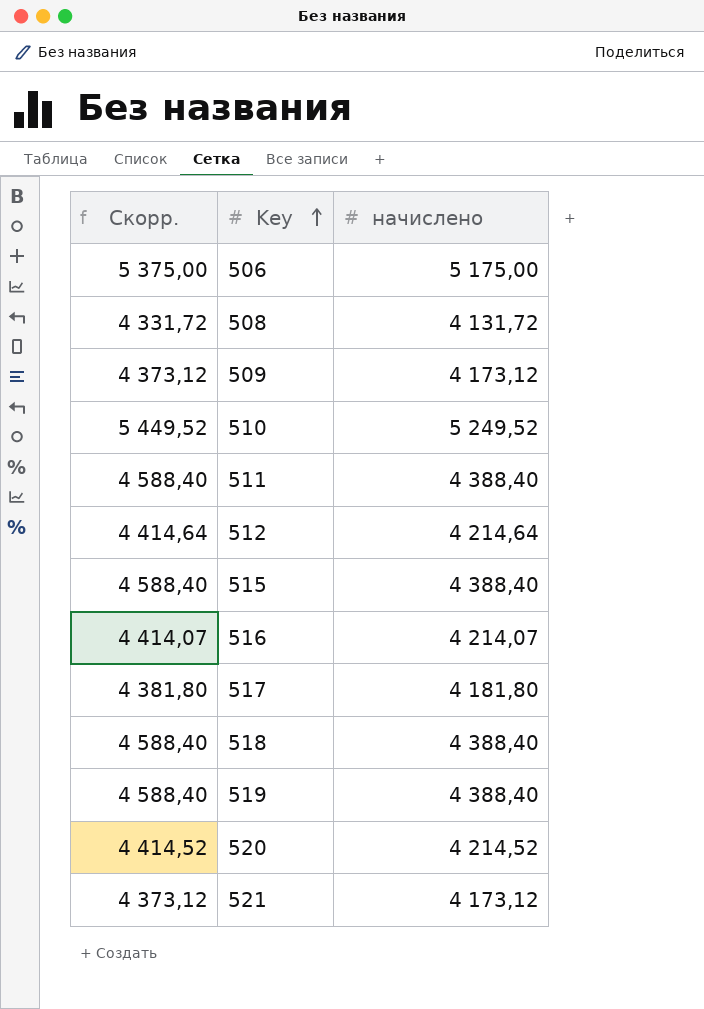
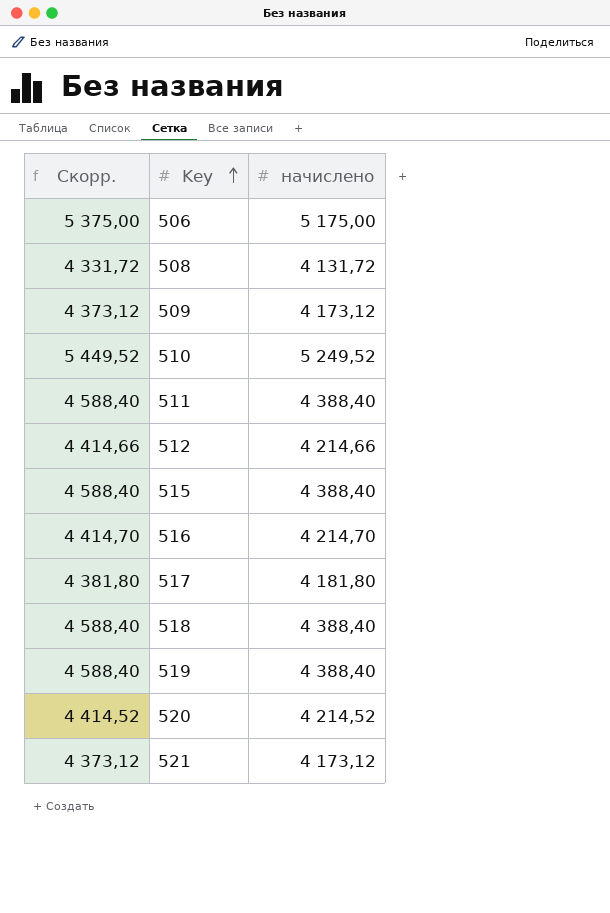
512 | Скорр.: 4 414,64 -> 4 414,66
512 | начислено: 4 214,64 -> 4 214,66
516 | Скорр.: 4 414,07 -> 4 414,70
516 | начислено: 4 214,07 -> 4 214,70

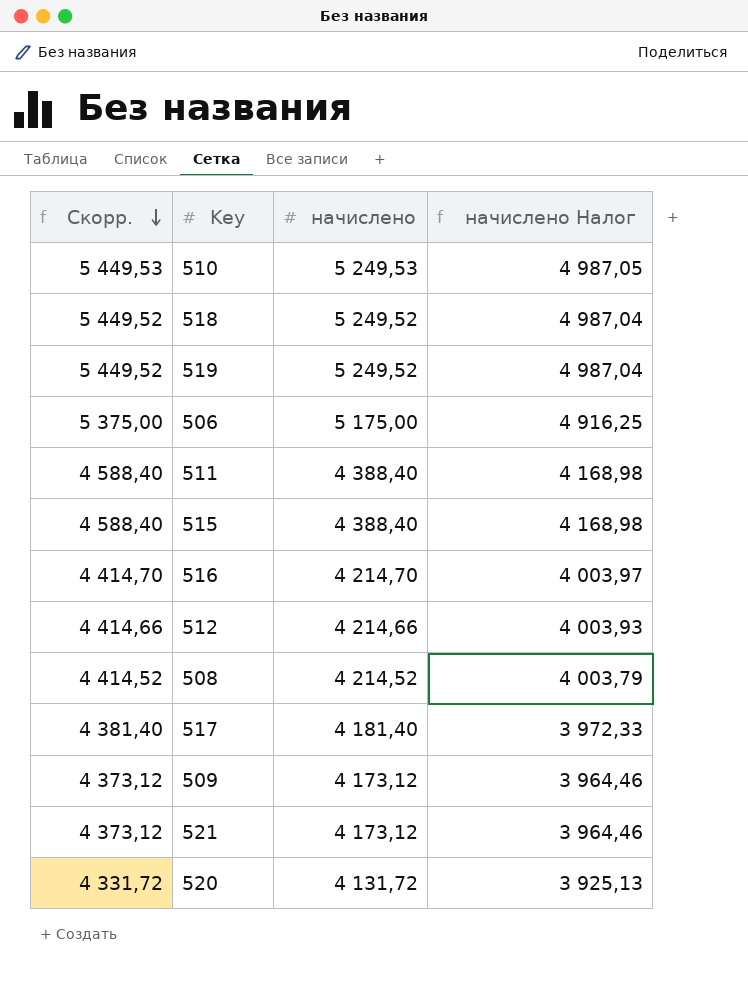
row order: Key ascending -> Скорр. descending
column начислено Налог | formula: none -> [начислено] * 0,95
510 | Скорр.: 5 449,52 -> 5 449,53
510 | начислено: 5 249,52 -> 5 249,53
518 | Скорр.: 4 588,40 -> 5 449,52
518 | начислено: 4 388,40 -> 5 249,52
519 | Скорр.: 4 588,40 -> 5 449,52
519 | начислено: 4 388,40 -> 5 249,52
508 | Скорр.: 4 331,72 -> 4 414,52
508 | начислено: 4 131,72 -> 4 214,52
517 | Скорр.: 4 381,80 -> 4 381,40
517 | начислено: 4 181,80 -> 4 181,40
520 | Скорр.: 4 414,52 -> 4 331,72
520 | начислено: 4 214,52 -> 4 131,72

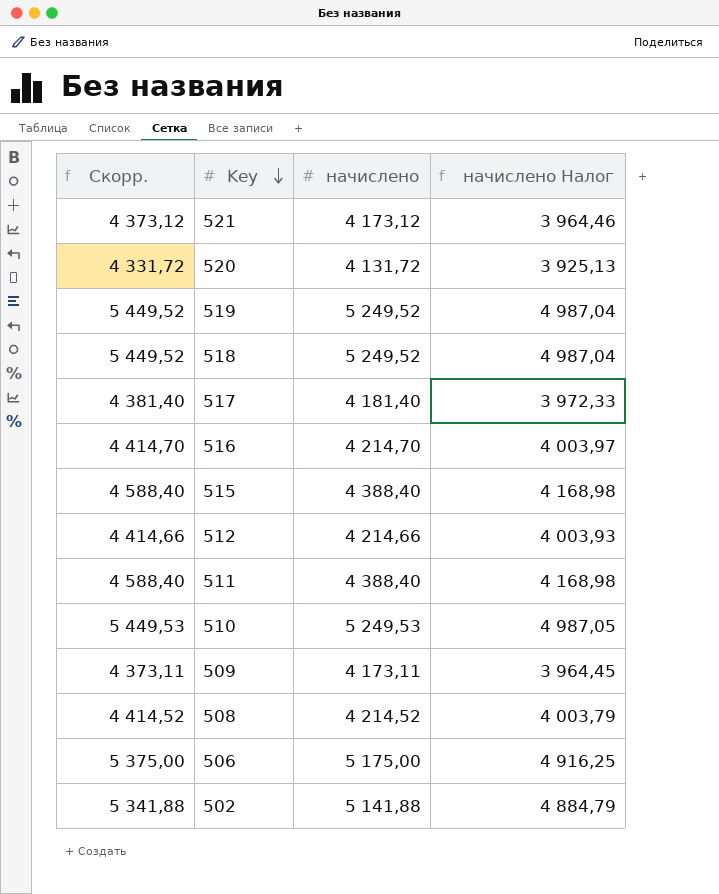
row order: Скорр. descending -> Key descending
509 | Скорр.: 4 373,12 -> 4 373,11
509 | начислено: 4 173,12 -> 4 173,11
509 | начислено Налог: 3 964,46 -> 3 964,45
row 502: none -> 5 341,88 | 5 141,88 | 4 884,79

